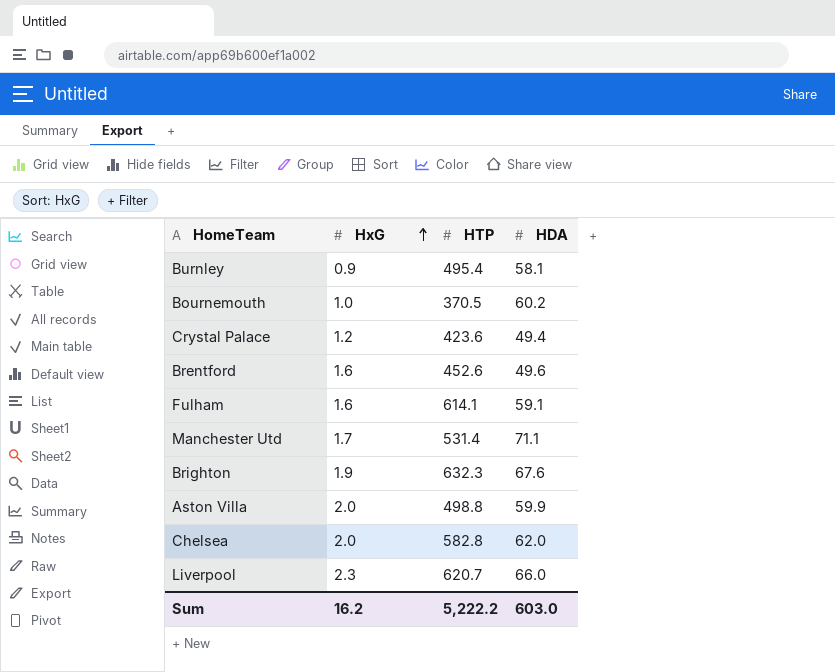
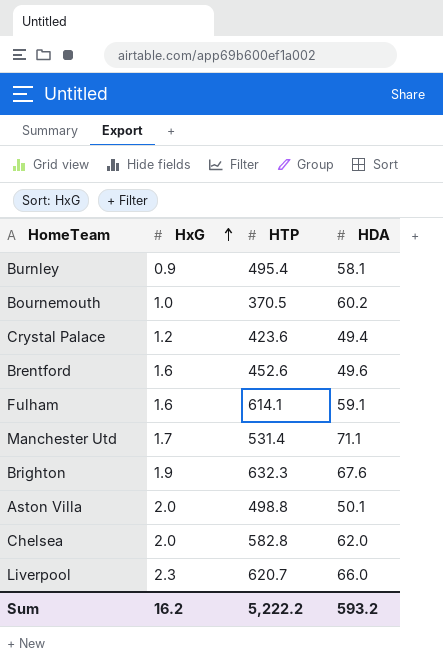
Aston Villa | HDA: 59.9 -> 50.1
Sum | HDA: 603.0 -> 593.2

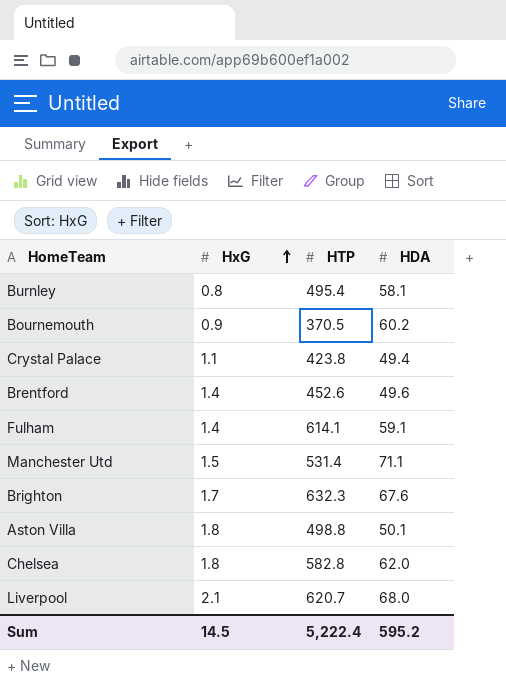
Burnley | HxG: 0.9 -> 0.8
Bournemouth | HxG: 1.0 -> 0.9
Crystal Palace | HxG: 1.2 -> 1.1
Crystal Palace | HTP: 423.6 -> 423.8
Brentford | HxG: 1.6 -> 1.4
Fulham | HxG: 1.6 -> 1.4
Manchester Utd | HxG: 1.7 -> 1.5
Brighton | HxG: 1.9 -> 1.7
Aston Villa | HxG: 2.0 -> 1.8
Chelsea | HxG: 2.0 -> 1.8
Liverpool | HxG: 2.3 -> 2.1
Liverpool | HDA: 66.0 -> 68.0
Sum | HxG: 16.2 -> 14.5
Sum | HTP: 5,222.2 -> 5,222.4
Sum | HDA: 593.2 -> 595.2

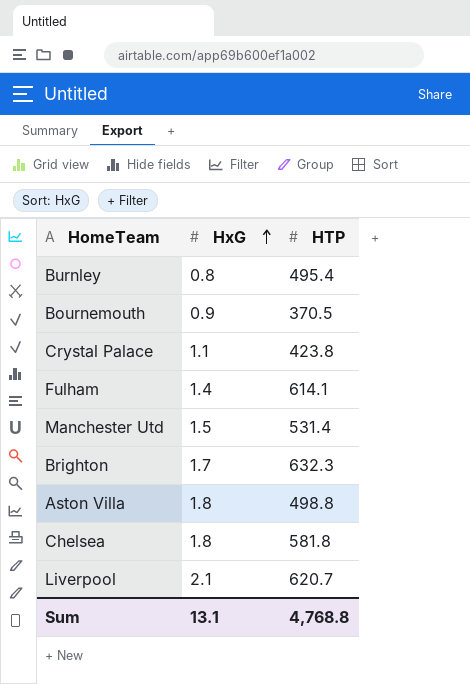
column HDA | position: 4 -> none
row Brentford: 1.4 | 452.6 | 49.6 -> none
Chelsea | HTP: 582.8 -> 581.8
Sum | HxG: 14.5 -> 13.1
Sum | HTP: 5,222.4 -> 4,768.8

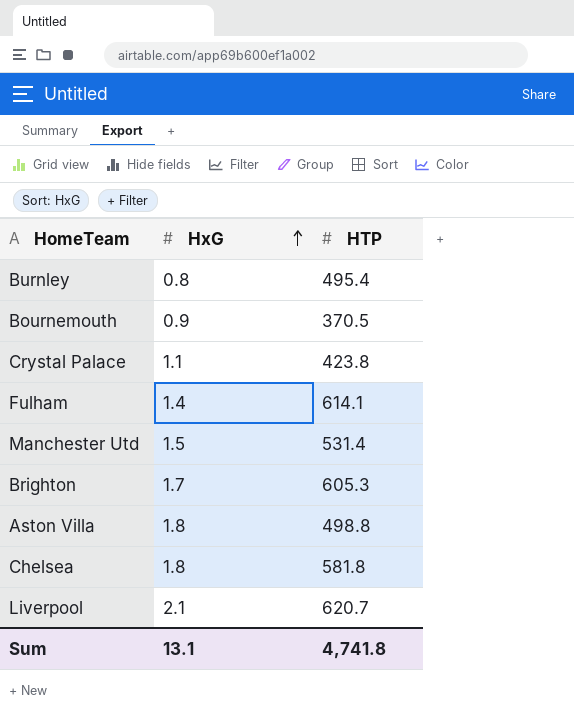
Brighton | HTP: 632.3 -> 605.3
Sum | HTP: 4,768.8 -> 4,741.8

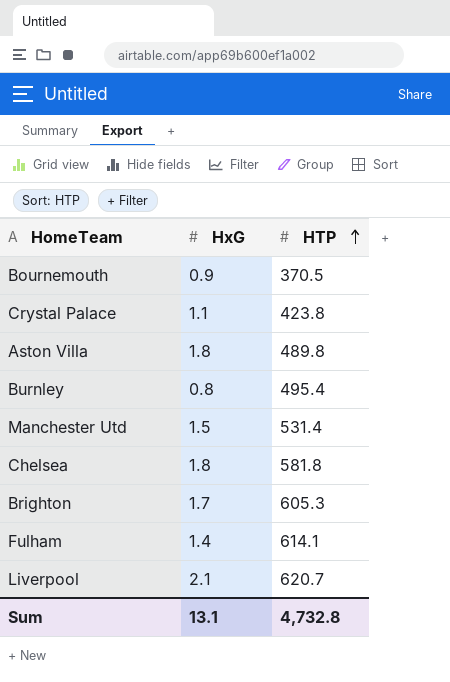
row order: HxG ascending -> HTP ascending
Aston Villa | HTP: 498.8 -> 489.8
Sum | HTP: 4,741.8 -> 4,732.8

